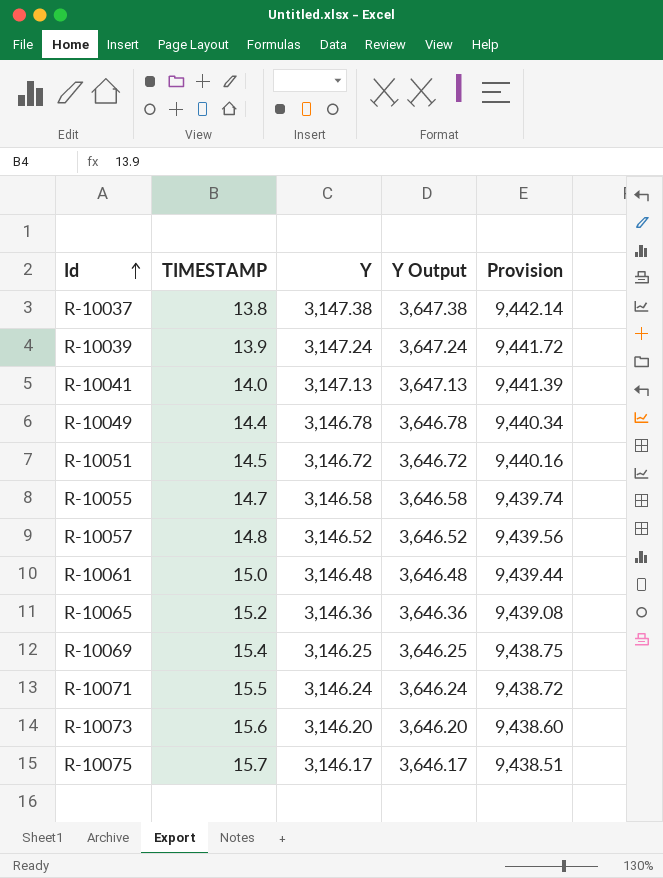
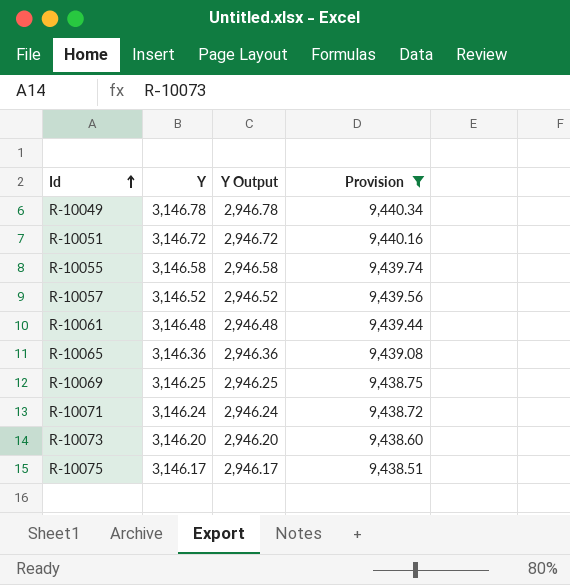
filter: none -> Provision <= 9,440.34
column TIMESTAMP | position: 2 -> none
column Y Output | formula: [Y] + 500 -> [Y] - 200

